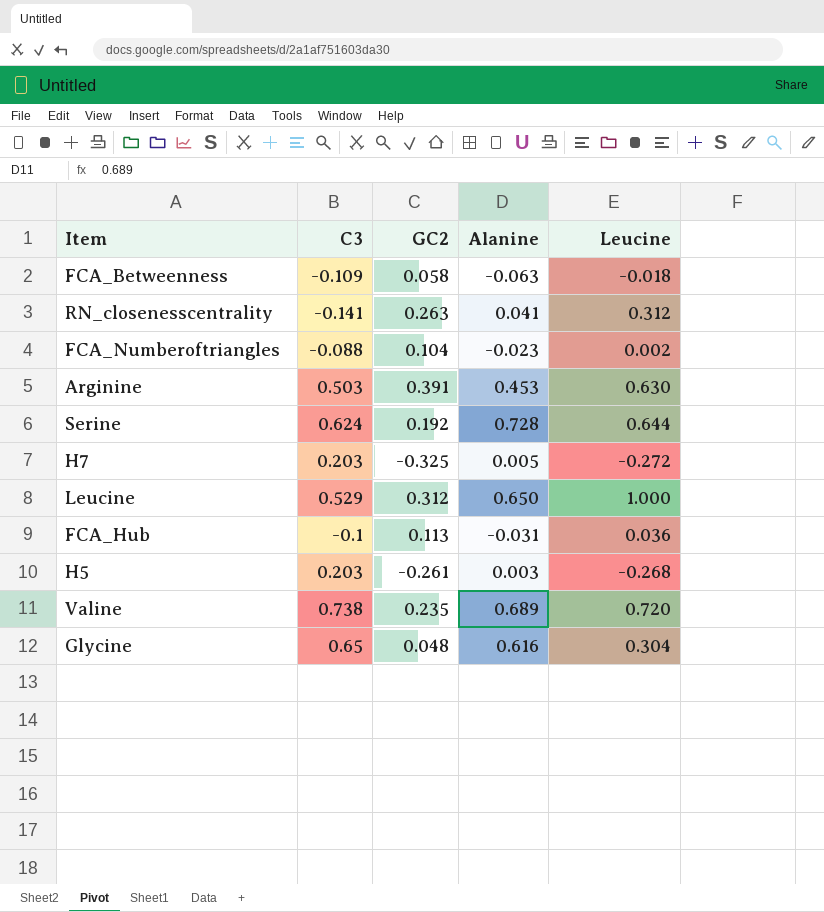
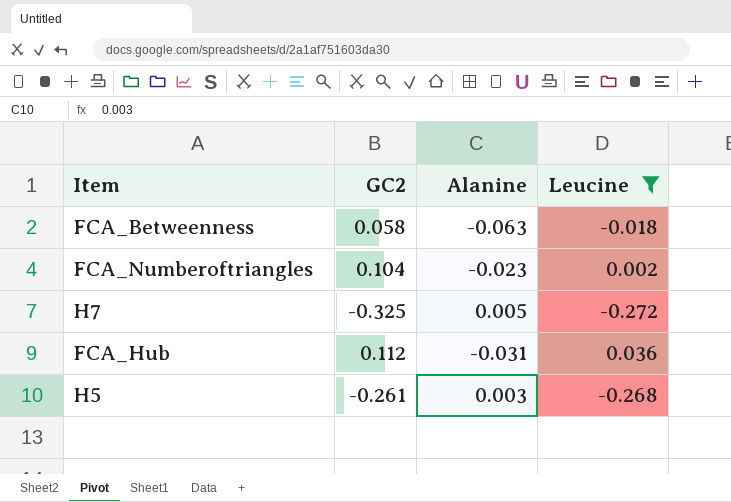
filter: none -> Leucine <= 0.036
column C3 | position: 2 -> none
FCA_Hub | GC2: 0.113 -> 0.112

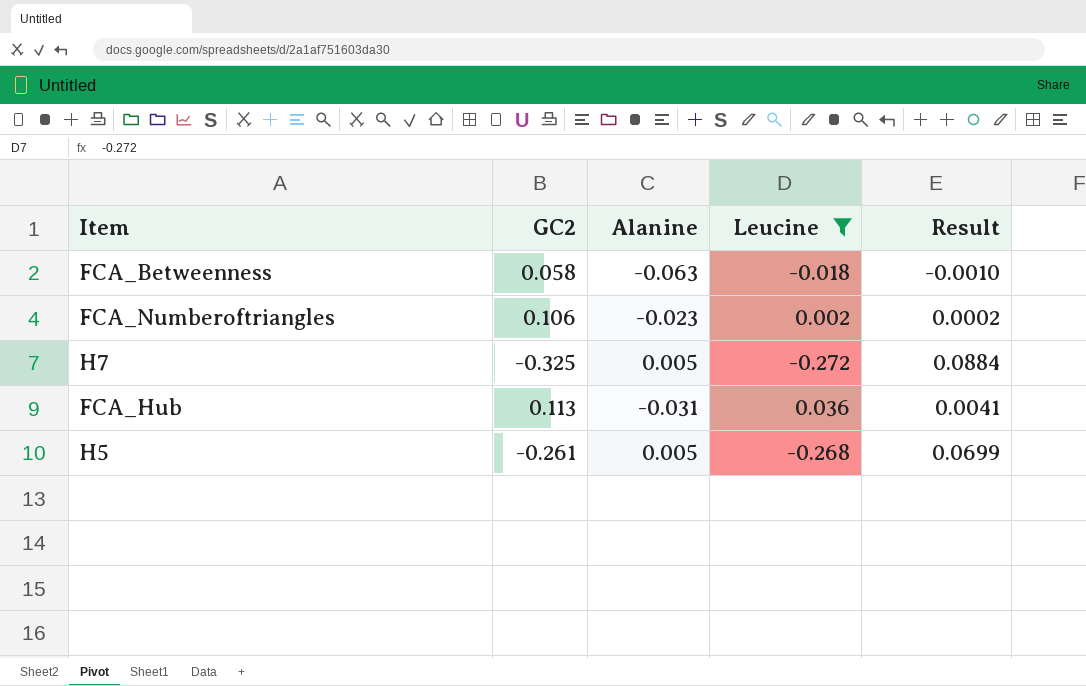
column Result | formula: none -> [GC2] * [Leucine]
FCA_Numberoftriangles | GC2: 0.104 -> 0.106
FCA_Hub | GC2: 0.112 -> 0.113
H5 | Alanine: 0.003 -> 0.005

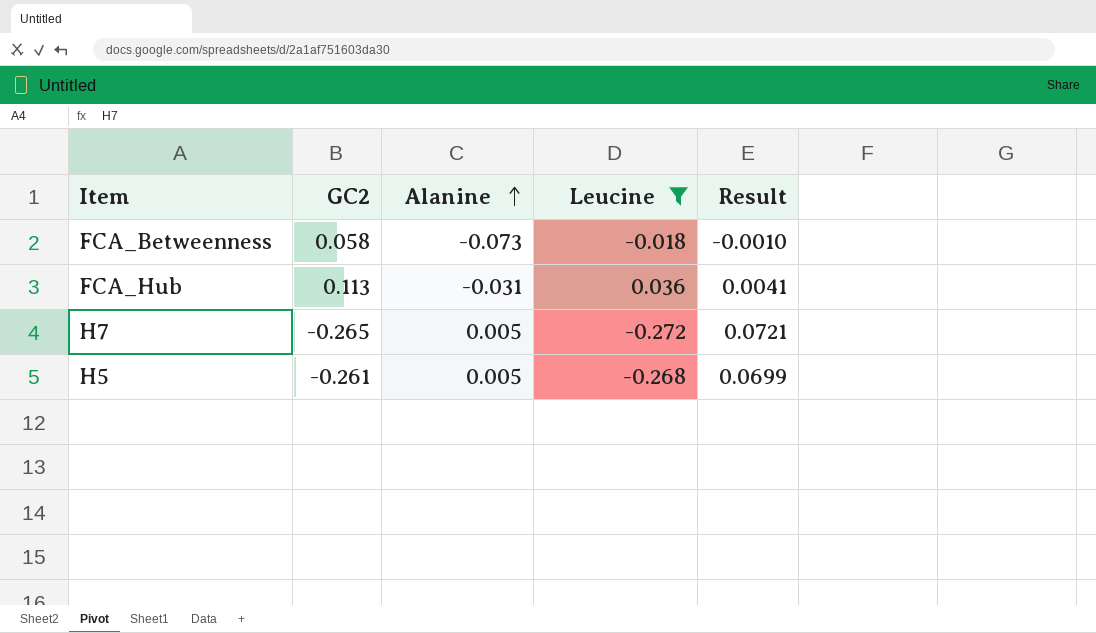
row order: none -> Alanine ascending
row FCA_Numberoftriangles: 0.106 | -0.023 | 0.002 | 0.0002 -> none
FCA_Betweenness | Alanine: -0.063 -> -0.073
H7 | GC2: -0.325 -> -0.265
H7 | Result: 0.0884 -> 0.0721

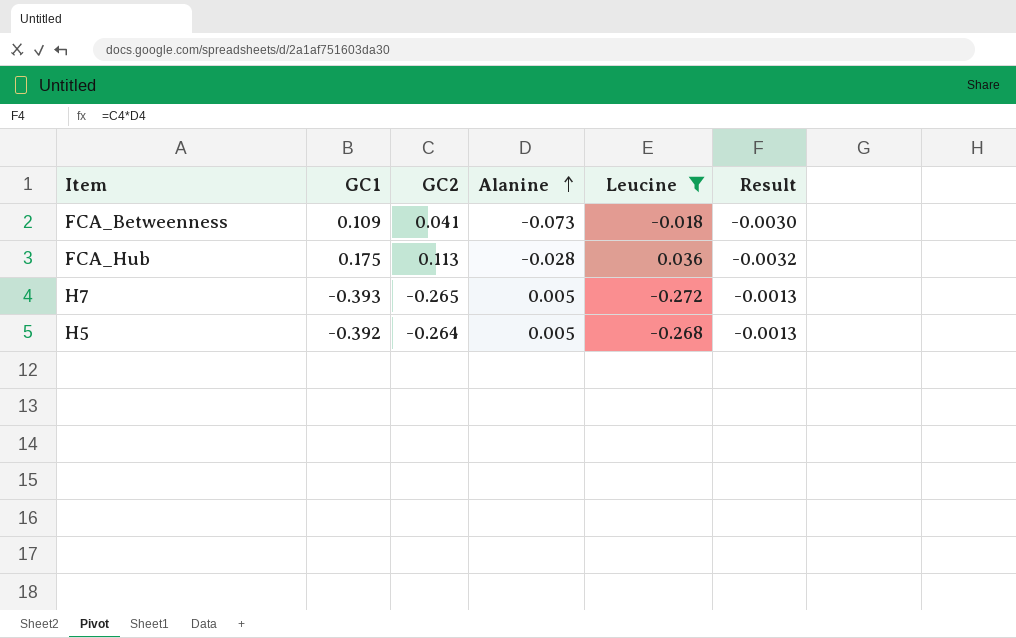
column GC1 | position: none -> 2
column Result | formula: [GC2] * [Leucine] -> [GC2] * [Alanine]
FCA_Betweenness | GC2: 0.058 -> 0.041
FCA_Hub | Alanine: -0.031 -> -0.028
H5 | GC2: -0.261 -> -0.264

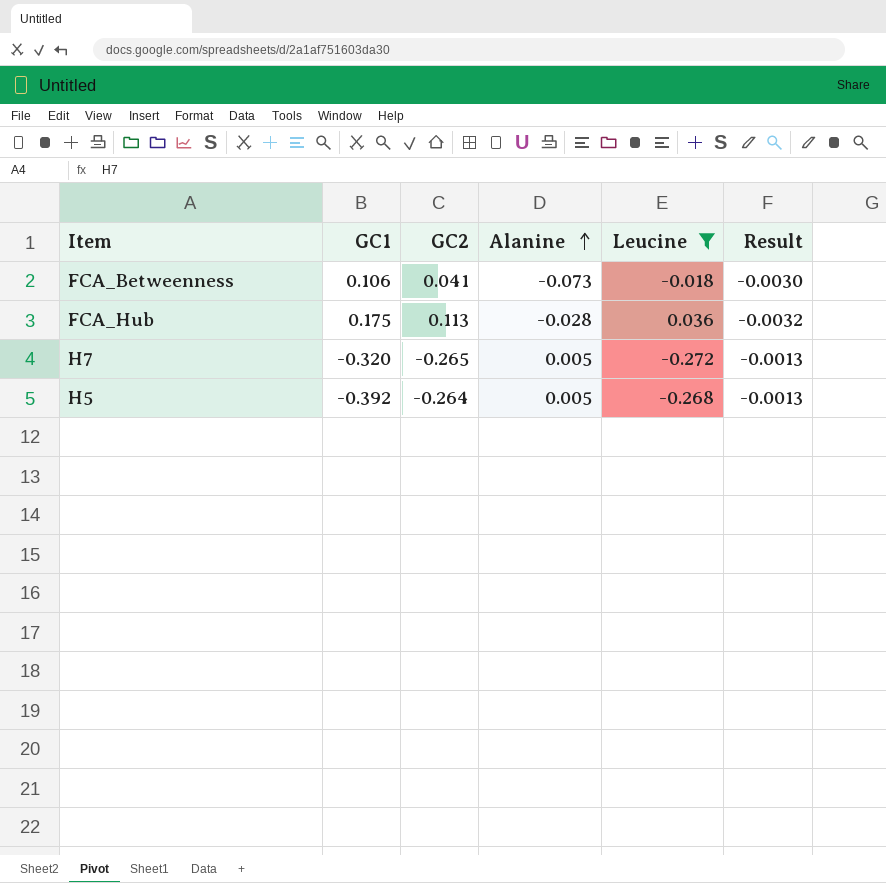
FCA_Betweenness | GC1: 0.109 -> 0.106
H7 | GC1: -0.393 -> -0.320

